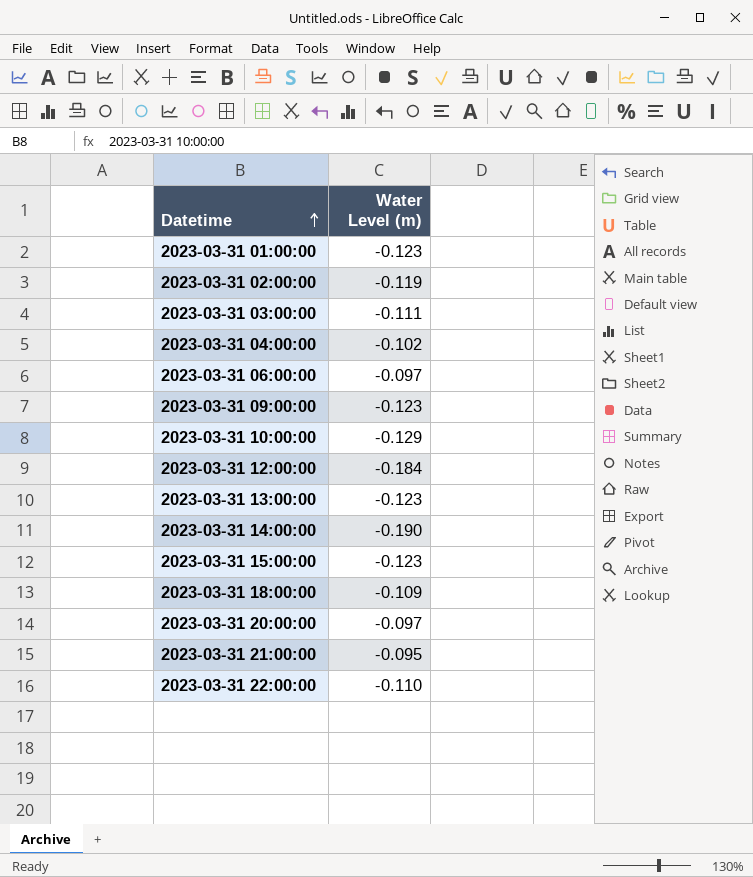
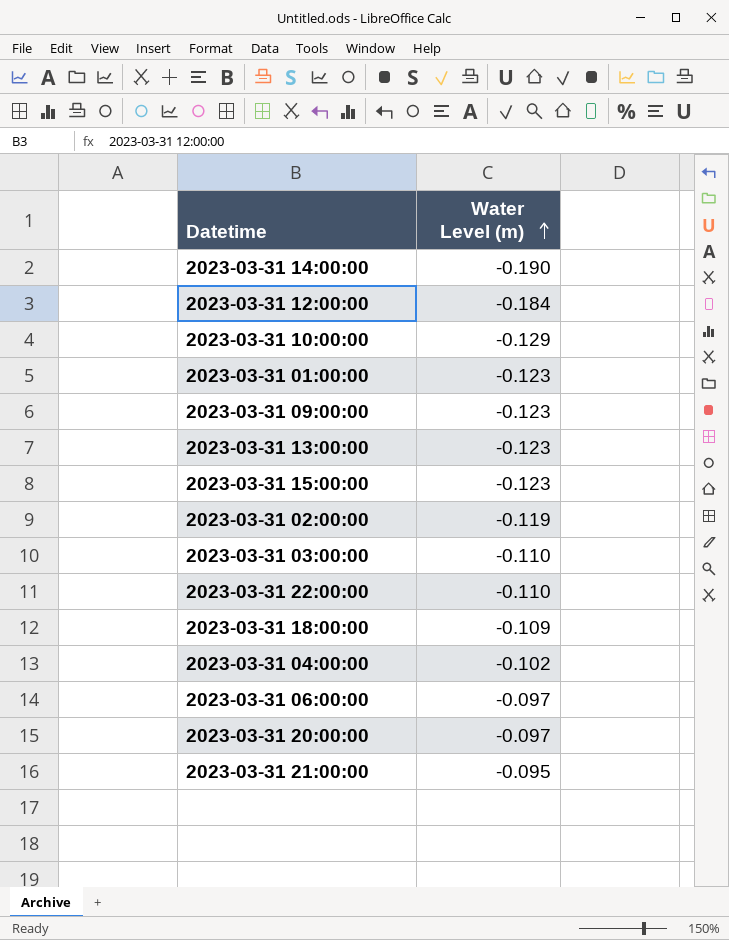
row order: Datetime ascending -> Water Level (m) ascending
2023-03-31 03:00:00 | Water Level (m): -0.111 -> -0.110

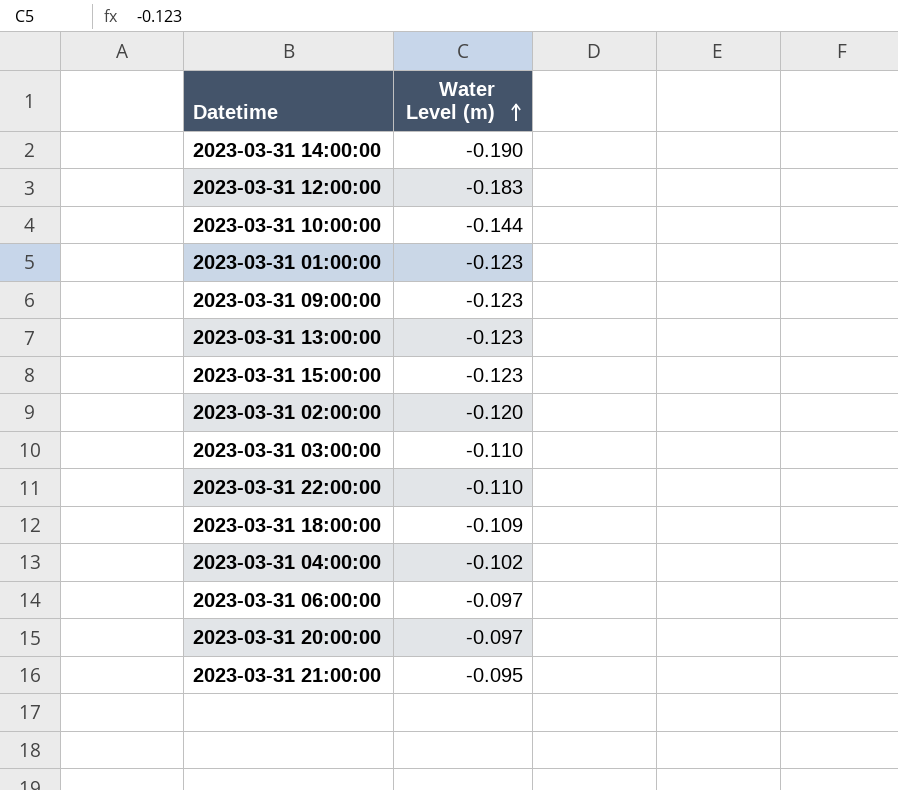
2023-03-31 12:00:00 | Water Level (m): -0.184 -> -0.183
2023-03-31 10:00:00 | Water Level (m): -0.129 -> -0.144
2023-03-31 02:00:00 | Water Level (m): -0.119 -> -0.120

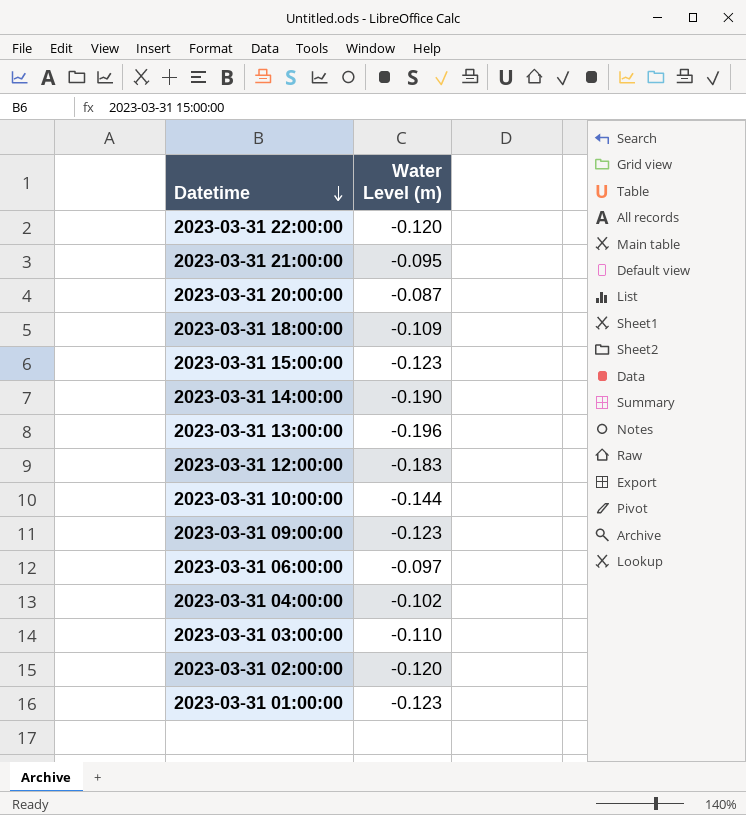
row order: Water Level (m) ascending -> Datetime descending
2023-03-31 22:00:00 | Water Level (m): -0.110 -> -0.120
2023-03-31 20:00:00 | Water Level (m): -0.097 -> -0.087
2023-03-31 13:00:00 | Water Level (m): -0.123 -> -0.196

